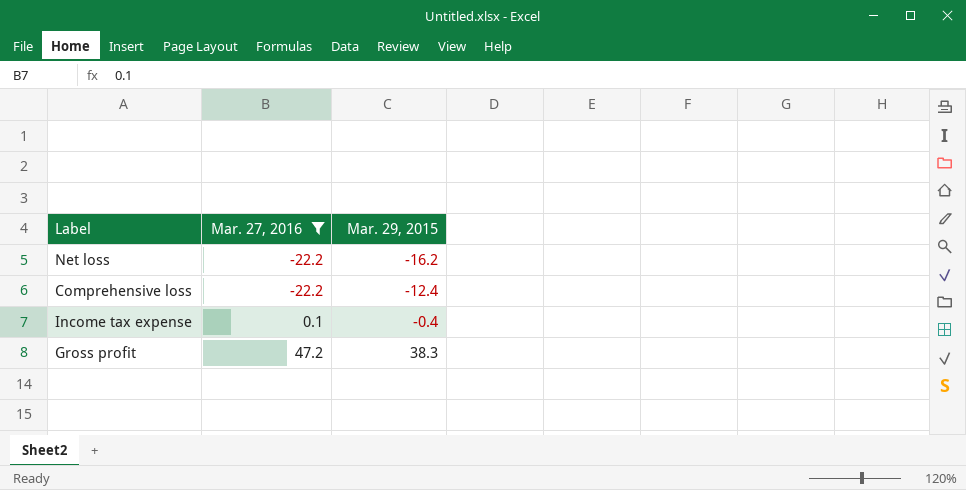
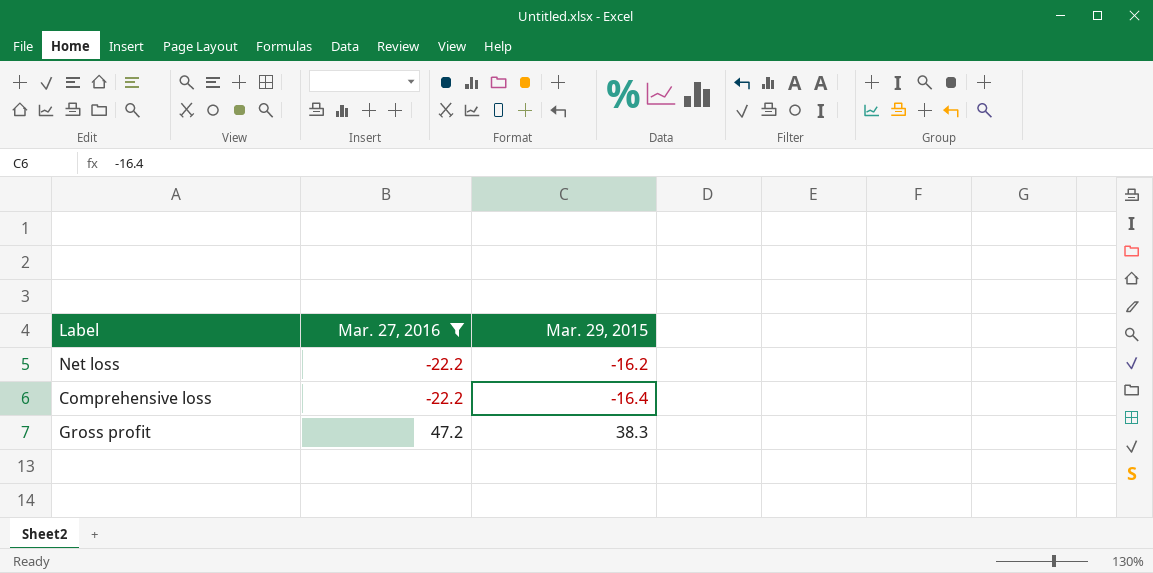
row Income tax expense: 0.1 | -0.4 -> none
Comprehensive loss | Mar. 29, 2015: -12.4 -> -16.4

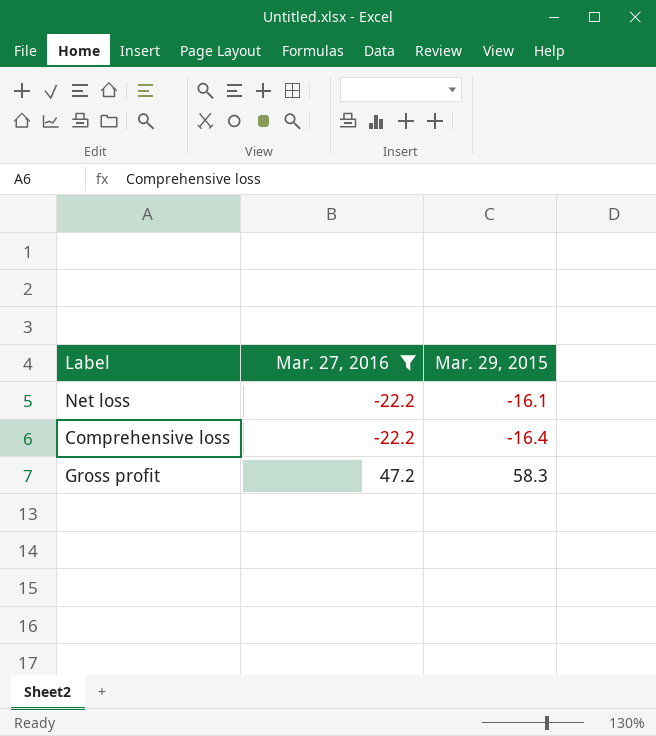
Net loss | Mar. 29, 2015: -16.2 -> -16.1
Gross profit | Mar. 29, 2015: 38.3 -> 58.3

